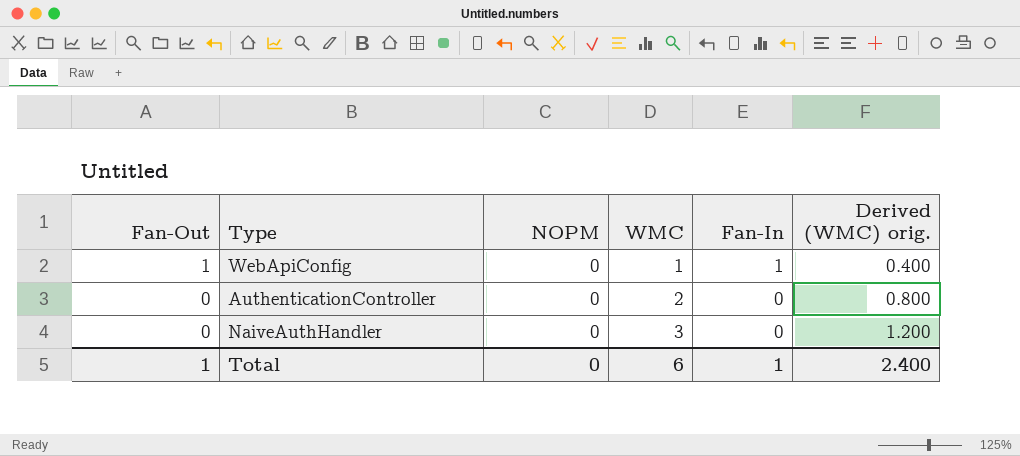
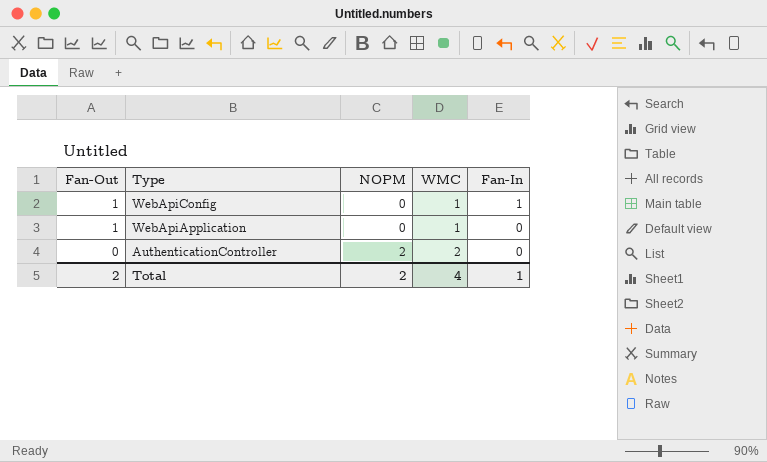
column Derived (WMC) orig. | formula: [WMC] * 0.4 -> none
row NaiveAuthHandler: 0 | 0 | 3 | 0 | 1.200 -> none
row WebApiApplication: none -> 1 | 0 | 1 | 0
AuthenticationController | NOPM: 0 -> 2
Total | Fan-Out: 1 -> 2
Total | NOPM: 0 -> 2
Total | WMC: 6 -> 4

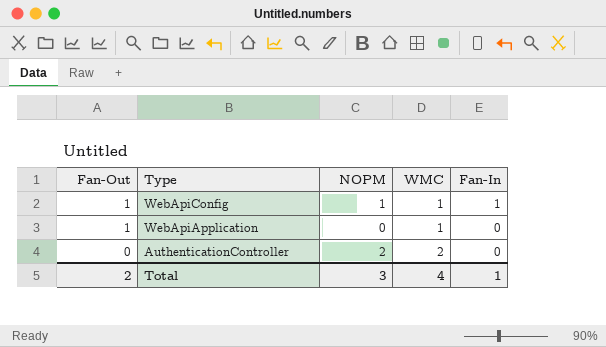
WebApiConfig | NOPM: 0 -> 1
Total | NOPM: 2 -> 3

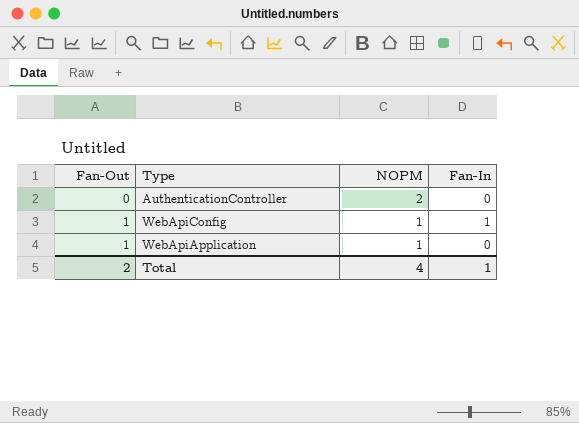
row order: Fan-Out descending -> Fan-Out ascending
column WMC | position: 4 -> none
WebApiApplication | NOPM: 0 -> 1
Total | NOPM: 3 -> 4

